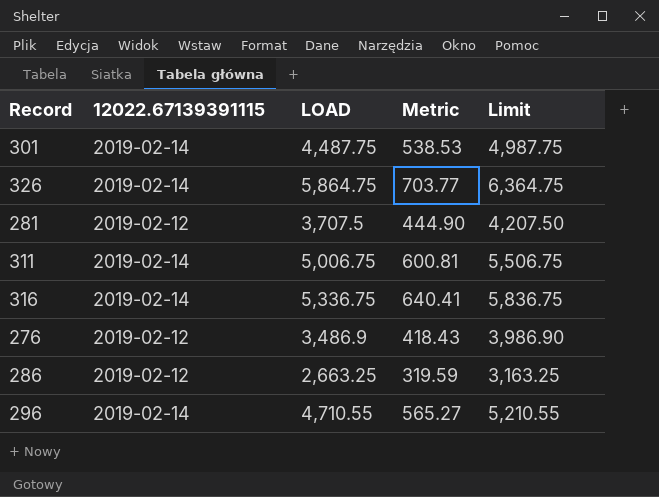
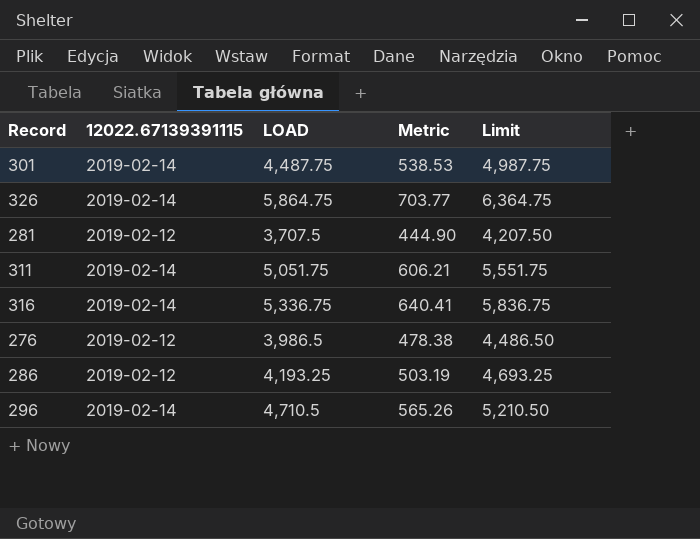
311 | LOAD: 5,006.75 -> 5,051.75
311 | Metric: 600.81 -> 606.21
311 | Limit: 5,506.75 -> 5,551.75
276 | LOAD: 3,486.9 -> 3,986.5
276 | Metric: 418.43 -> 478.38
276 | Limit: 3,986.90 -> 4,486.50
286 | LOAD: 2,663.25 -> 4,193.25
286 | Metric: 319.59 -> 503.19
286 | Limit: 3,163.25 -> 4,693.25
296 | LOAD: 4,710.55 -> 4,710.5
296 | Metric: 565.27 -> 565.26
296 | Limit: 5,210.55 -> 5,210.50

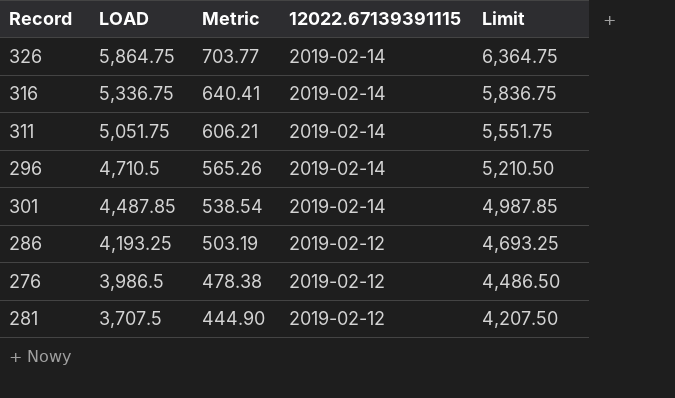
row order: none -> LOAD descending
column 12022.67139391115 | position: 2 -> 4
301 | LOAD: 4,487.75 -> 4,487.85
301 | Metric: 538.53 -> 538.54
301 | Limit: 4,987.75 -> 4,987.85

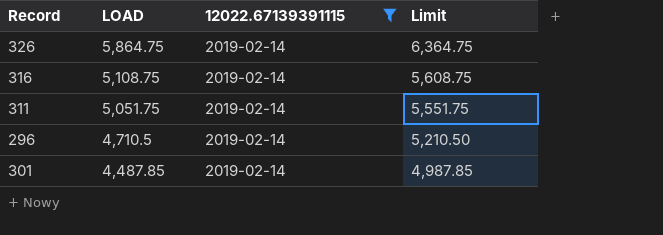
filter: none -> 12022.67139391115 = 2019-02-14
column Metric | formula: [LOAD] * 0.12 -> none
316 | LOAD: 5,336.75 -> 5,108.75
316 | Limit: 5,836.75 -> 5,608.75

